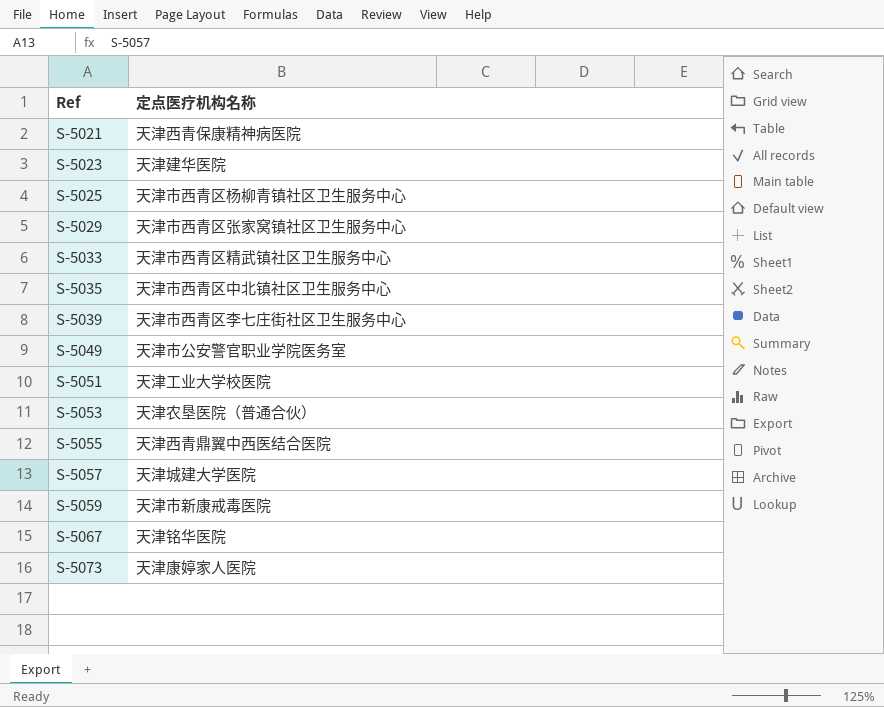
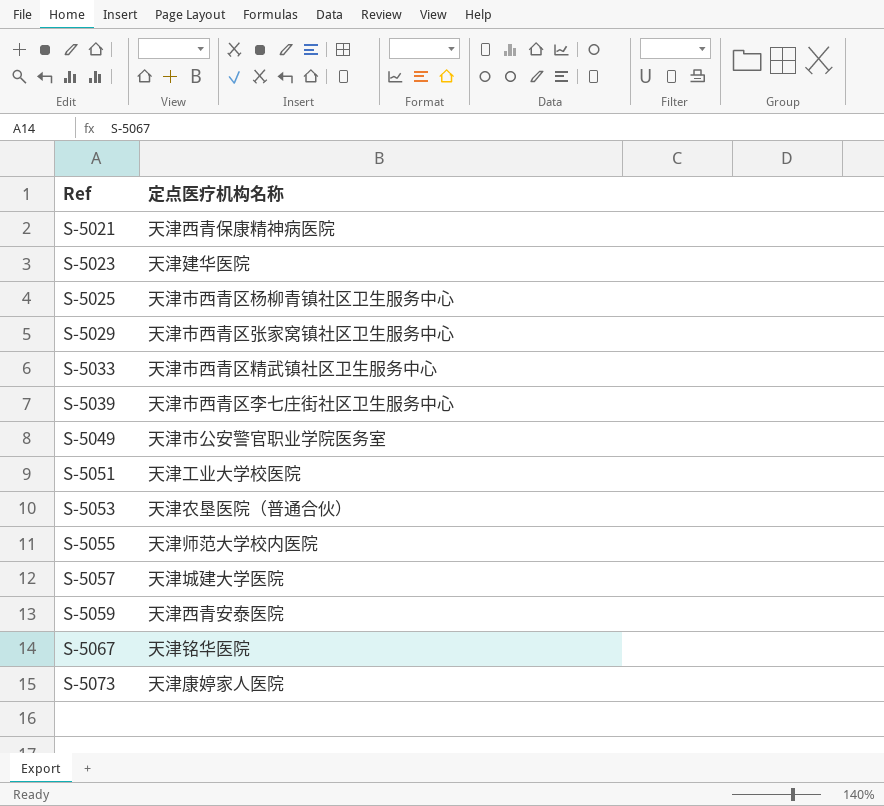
row S-5035: 天津市西青区中北镇社区卫生服务中心 -> none
S-5055 | 定点医疗机构名称: 天津西青鼎翼中西医结合医院 -> 天津师范大学校内医院
S-5059 | 定点医疗机构名称: 天津市新康戒毒医院 -> 天津西青安泰医院

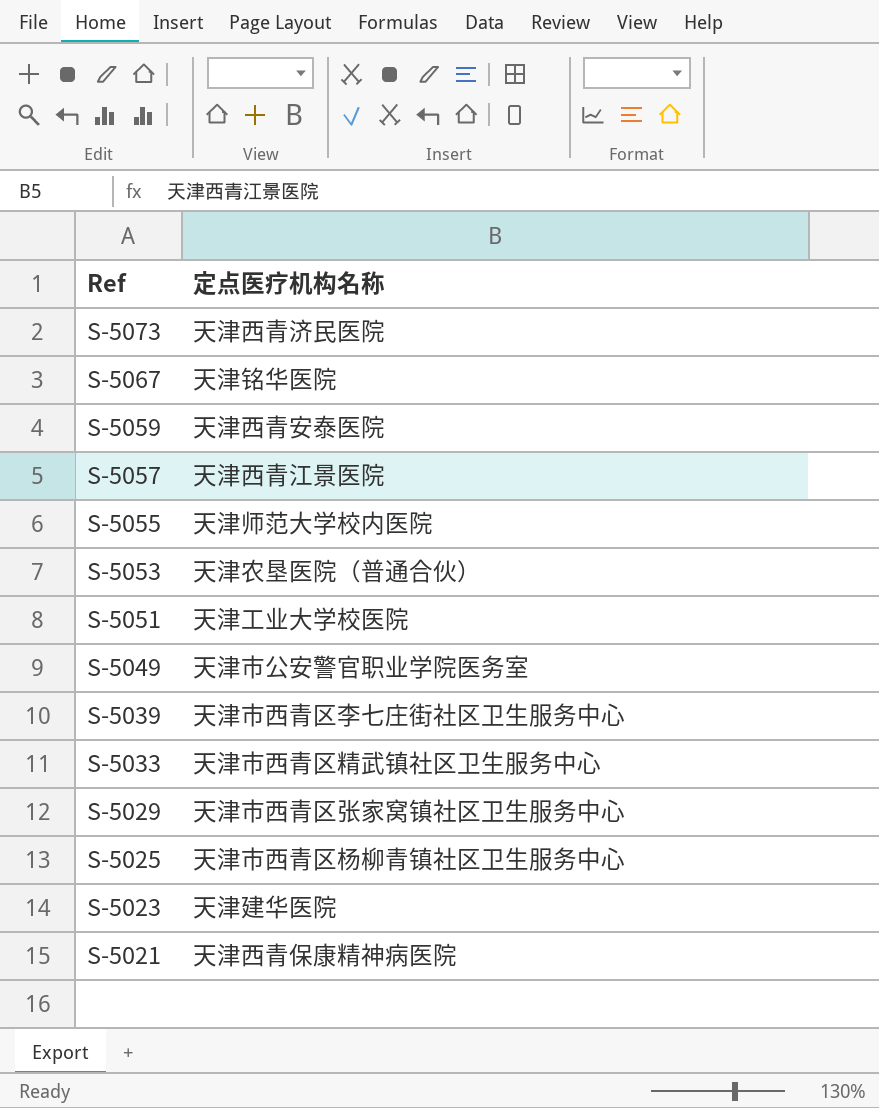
row order: Ref ascending -> Ref descending
S-5073 | 定点医疗机构名称: 天津康婷家人医院 -> 天津西青济民医院
S-5057 | 定点医疗机构名称: 天津城建大学医院 -> 天津西青江景医院

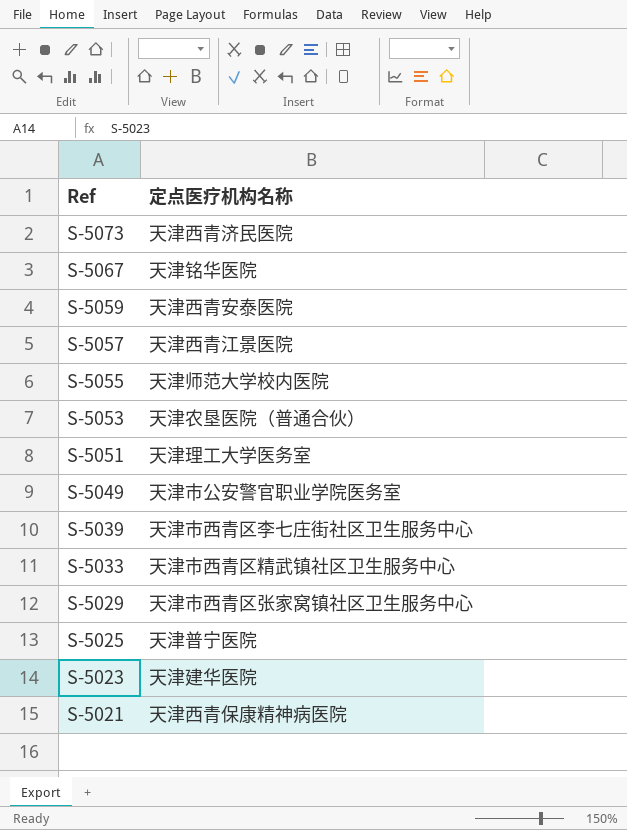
S-5051 | 定点医疗机构名称: 天津工业大学校医院 -> 天津理工大学医务室
S-5025 | 定点医疗机构名称: 天津市西青区杨柳青镇社区卫生服务中心 -> 天津普宁医院

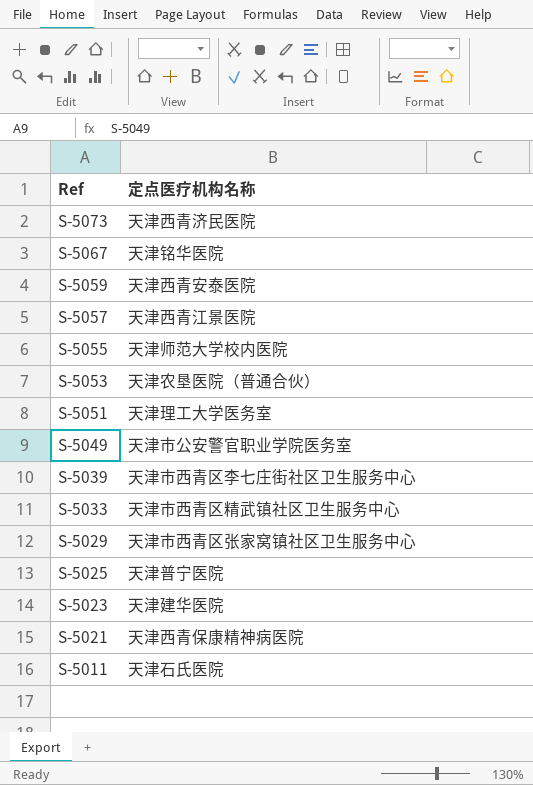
row S-5011: none -> 天津石氏医院

